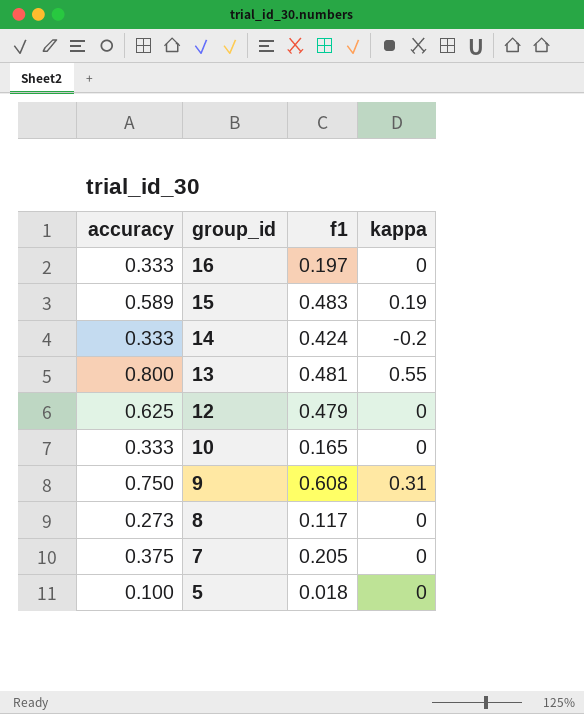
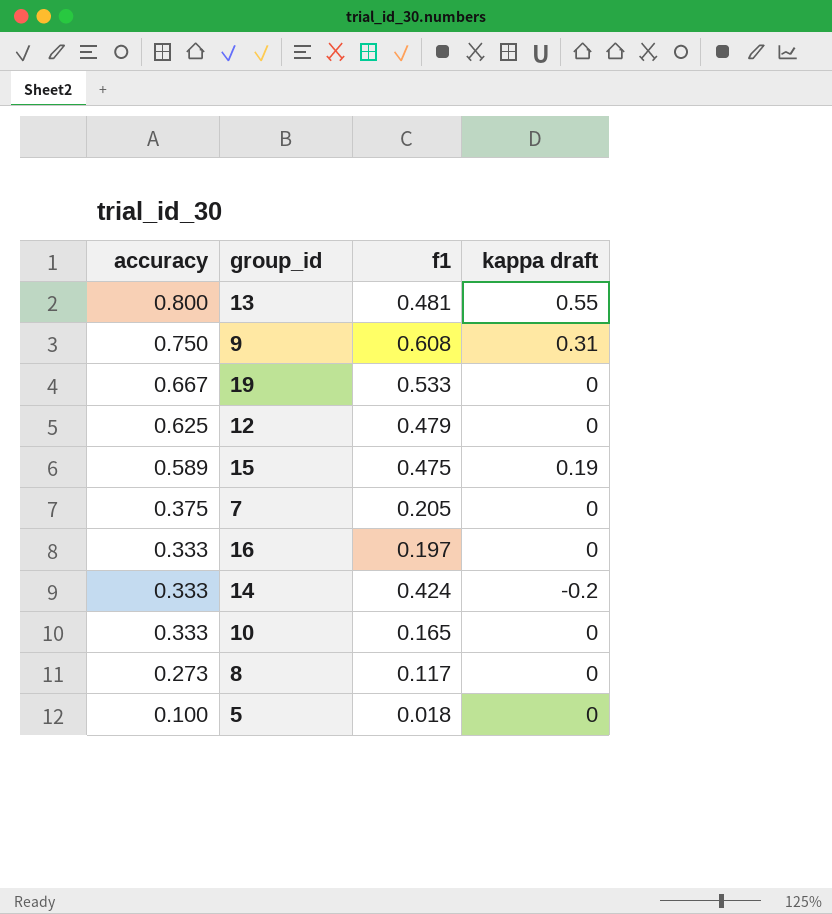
row order: group_id descending -> accuracy descending
column name: kappa -> kappa draft
row 19: none -> 0.667 | 0.533 | 0
15 | f1: 0.483 -> 0.475

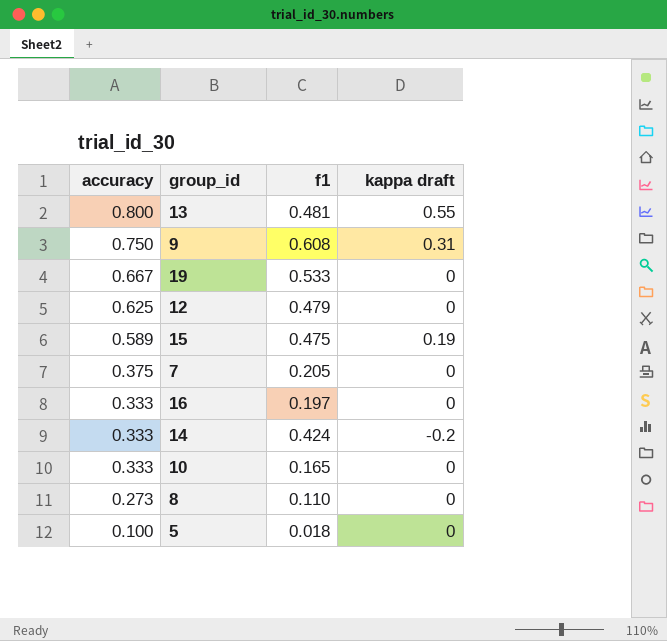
8 | f1: 0.117 -> 0.110

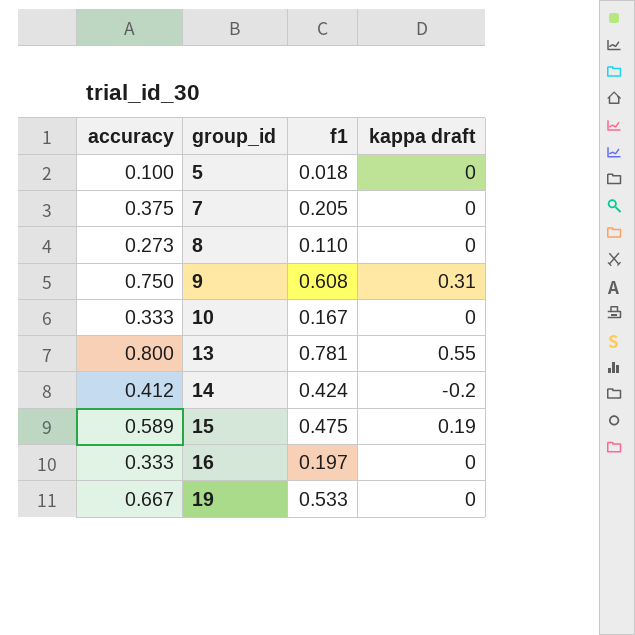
row order: accuracy descending -> group_id ascending
row 12: 0.625 | 0.479 | 0 -> none
10 | f1: 0.165 -> 0.167
13 | f1: 0.481 -> 0.781
14 | accuracy: 0.333 -> 0.412

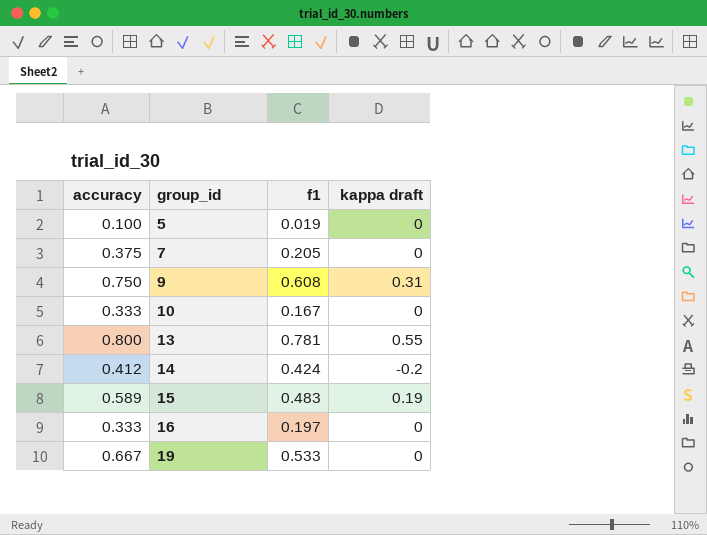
row 8: 0.273 | 0.110 | 0 -> none
5 | f1: 0.018 -> 0.019
15 | f1: 0.475 -> 0.483

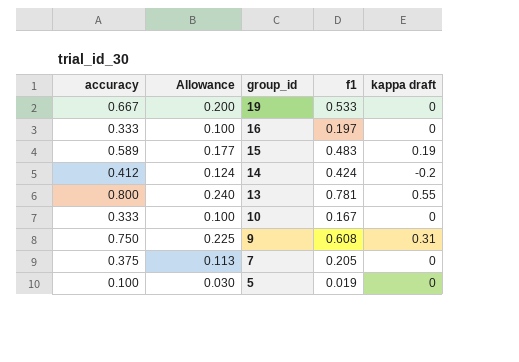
row order: group_id ascending -> group_id descending
column Allowance | formula: none -> [accuracy] * 0.3

